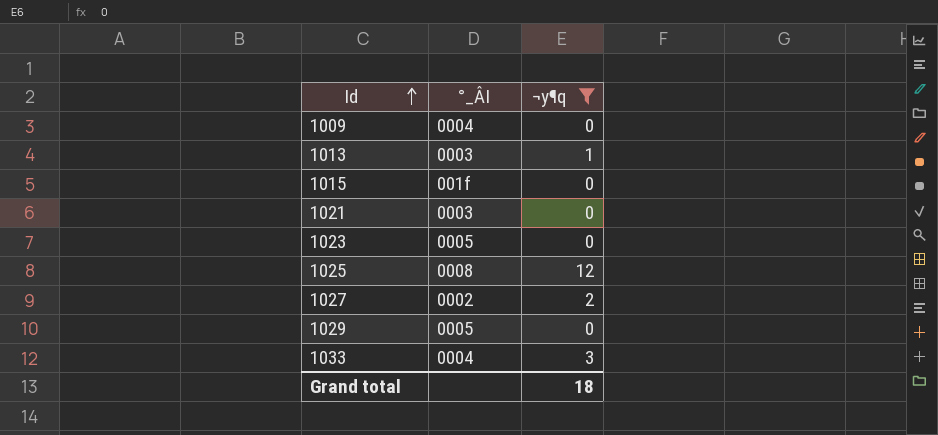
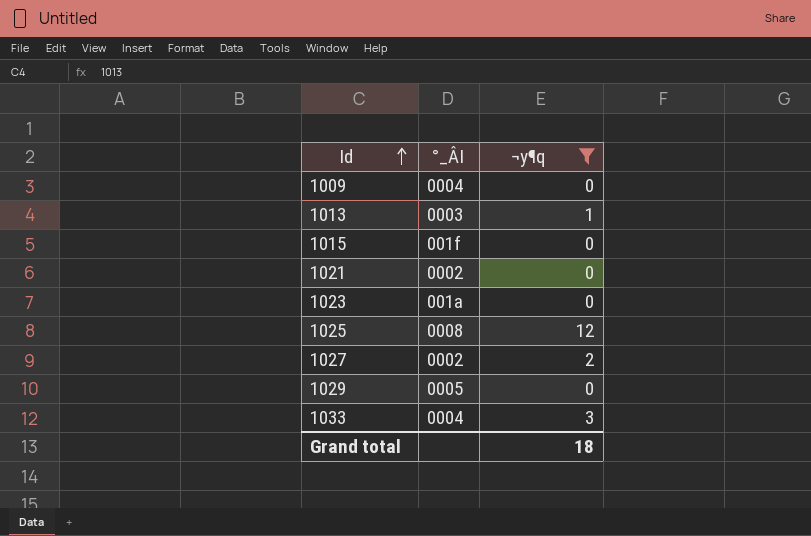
1021 | °_ÂI: 0003 -> 0002
1023 | °_ÂI: 0005 -> 001a

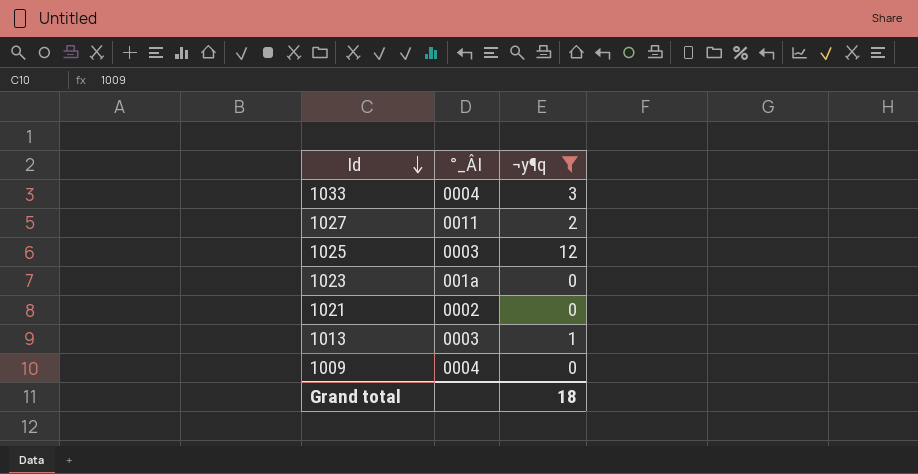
row order: Id ascending -> Id descending
row 1015: 001f | 0 -> none
row 1029: 0005 | 0 -> none
1027 | °_ÂI: 0002 -> 0011
1025 | °_ÂI: 0008 -> 0003

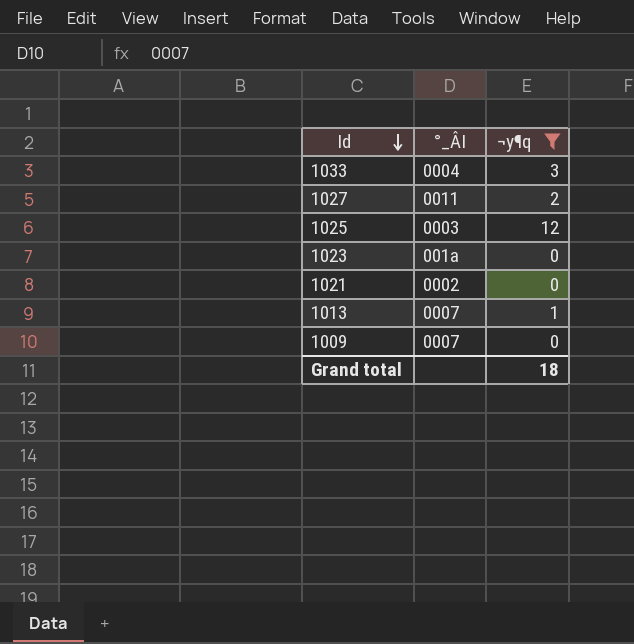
1013 | °_ÂI: 0003 -> 0007
1009 | °_ÂI: 0004 -> 0007

